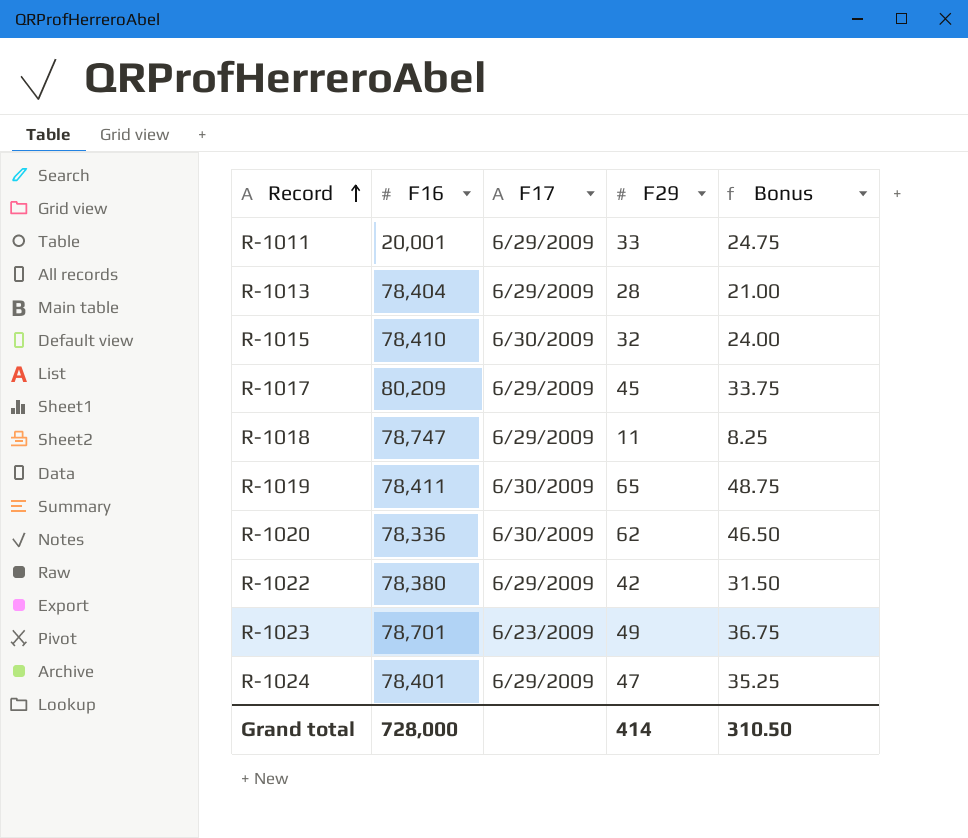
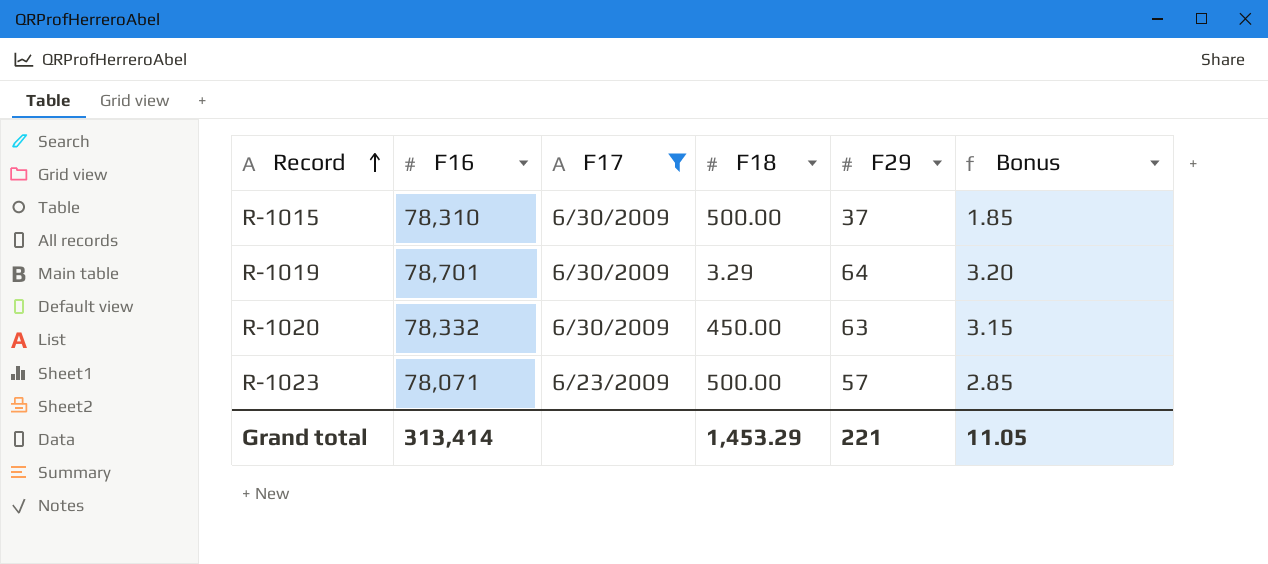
filter: none -> F17 != 6/29/2009
column F18 | position: none -> 4
column Bonus | formula: [F29] * 0.75 -> [F29] * 0.05
R-1015 | F16: 78,410 -> 78,310
R-1015 | F29: 32 -> 37
R-1019 | F16: 78,411 -> 78,701
R-1019 | F29: 65 -> 64
R-1020 | F16: 78,336 -> 78,332
R-1020 | F29: 62 -> 63
R-1023 | F16: 78,701 -> 78,071
R-1023 | F29: 49 -> 57
Grand total | F16: 728,000 -> 313,414
Grand total | F29: 414 -> 221
Grand total | Bonus: 310.50 -> 11.05

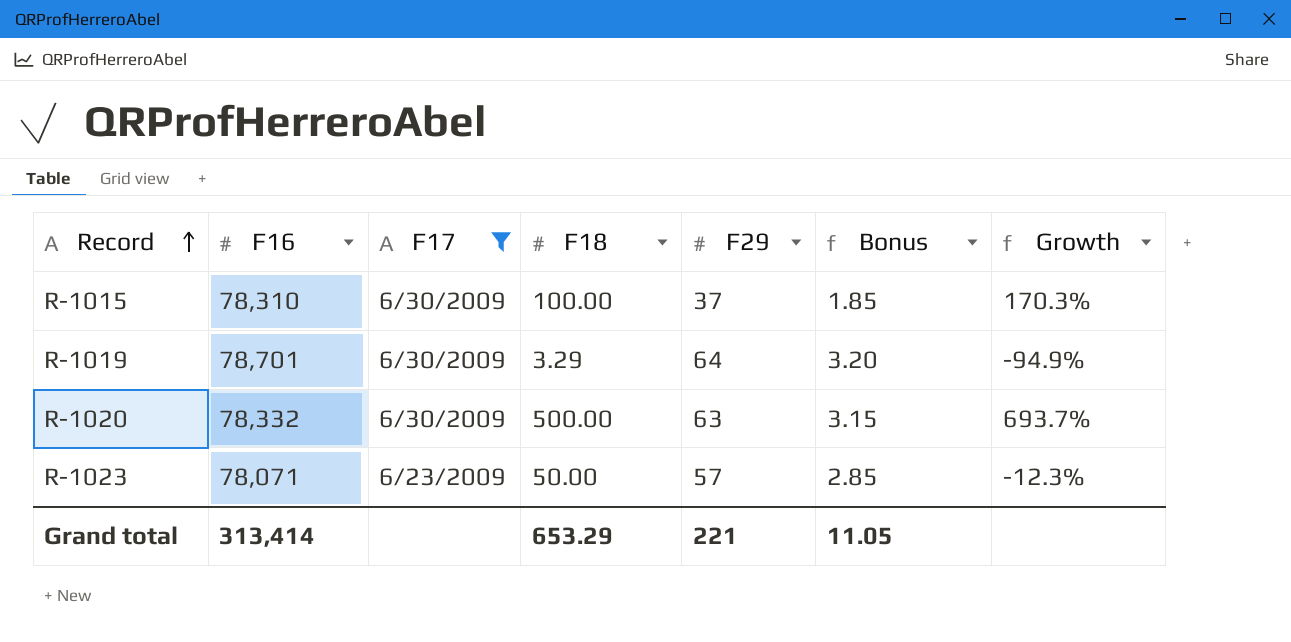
column Growth | formula: none -> ([F18] - [F29]) / [F29]
R-1015 | F18: 500.00 -> 100.00
R-1020 | F18: 450.00 -> 500.00
R-1023 | F18: 500.00 -> 50.00
Grand total | F18: 1,453.29 -> 653.29

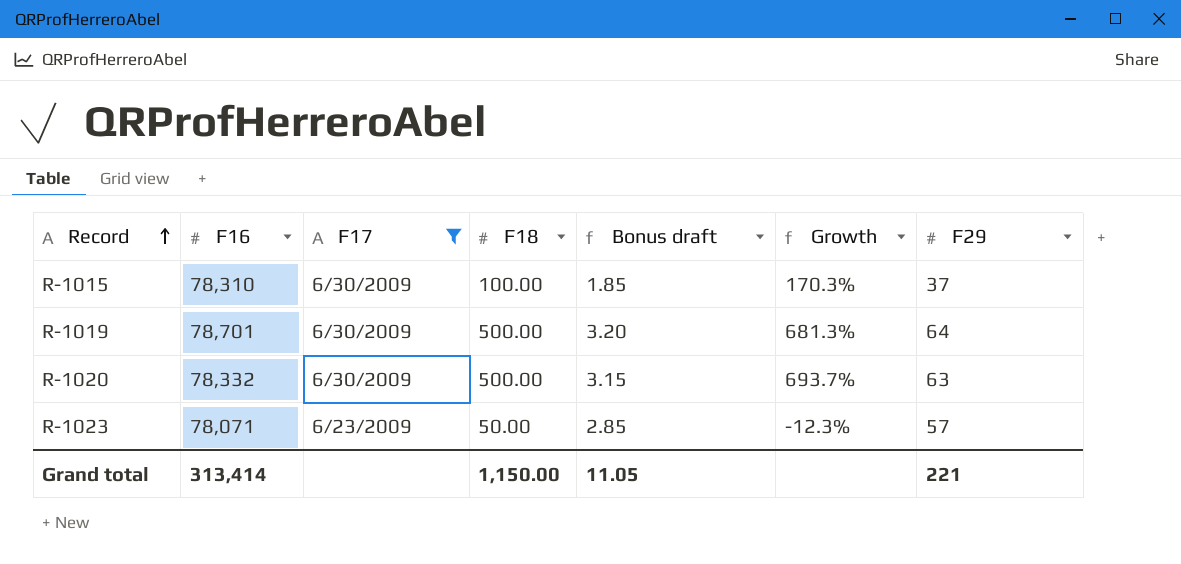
column name: Bonus -> Bonus draft
column F29 | position: 5 -> 7
R-1019 | F18: 3.29 -> 500.00
R-1019 | Growth: -94.9% -> 681.3%
Grand total | F18: 653.29 -> 1,150.00

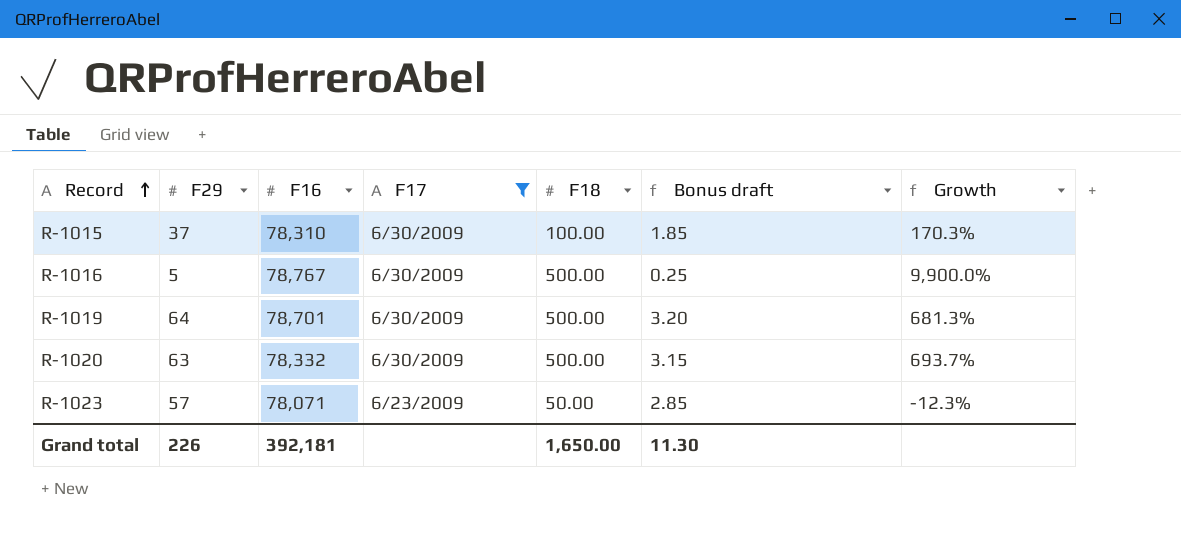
column F29 | position: 7 -> 2
row R-1016: none -> 5 | 78,767 | 6/30/2009 | 500.00 | 0.25 | 9,900.0%
Grand total | F29: 221 -> 226
Grand total | F16: 313,414 -> 392,181
Grand total | F18: 1,150.00 -> 1,650.00
Grand total | Bonus draft: 11.05 -> 11.30

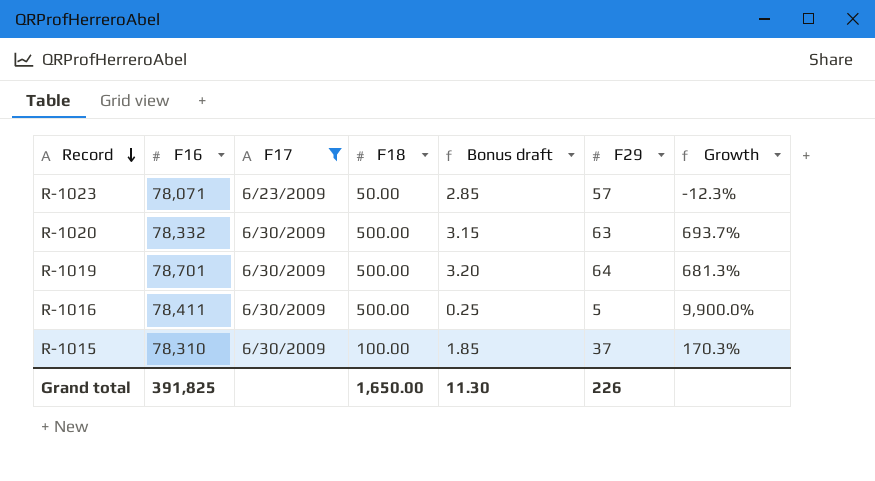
row order: Record ascending -> Record descending
column F29 | position: 2 -> 6
R-1016 | F16: 78,767 -> 78,411
Grand total | F16: 392,181 -> 391,825

